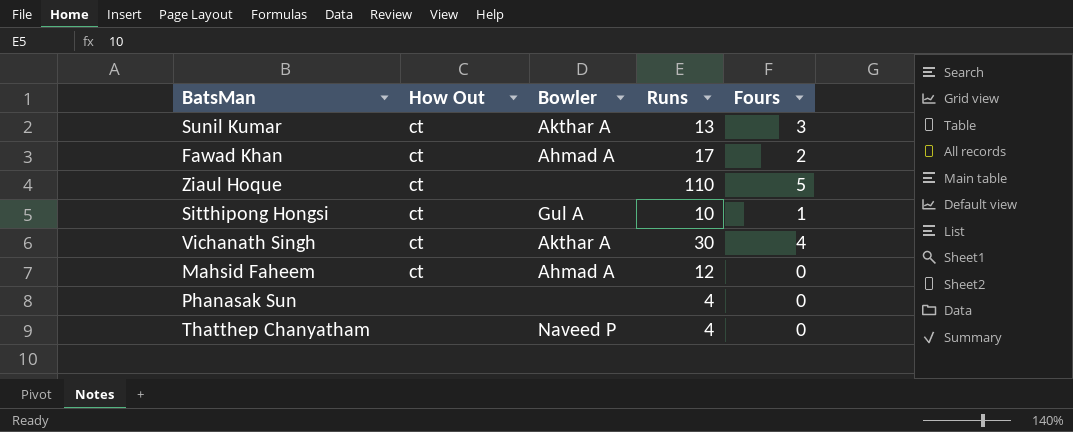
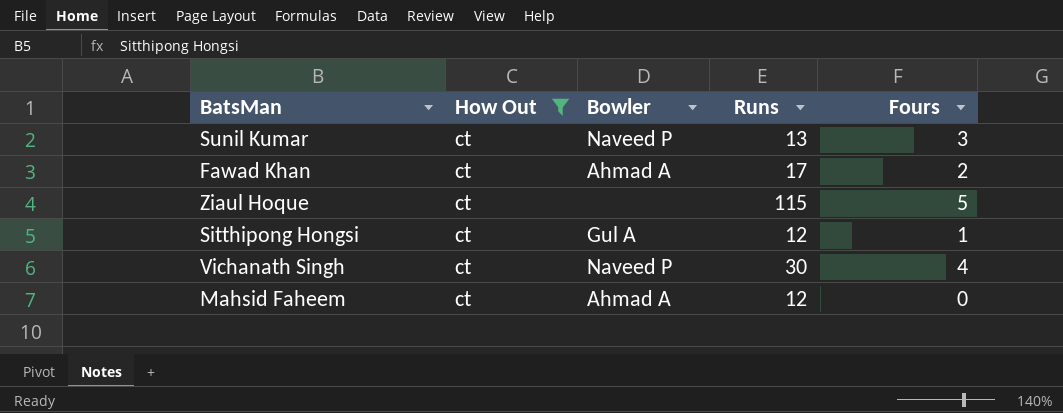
filter: none -> How Out = ct
Sunil Kumar | Bowler: Akthar A -> Naveed P
Ziaul Hoque | Runs: 110 -> 115
Sitthipong Hongsi | Runs: 10 -> 12
Vichanath Singh | Bowler: Akthar A -> Naveed P

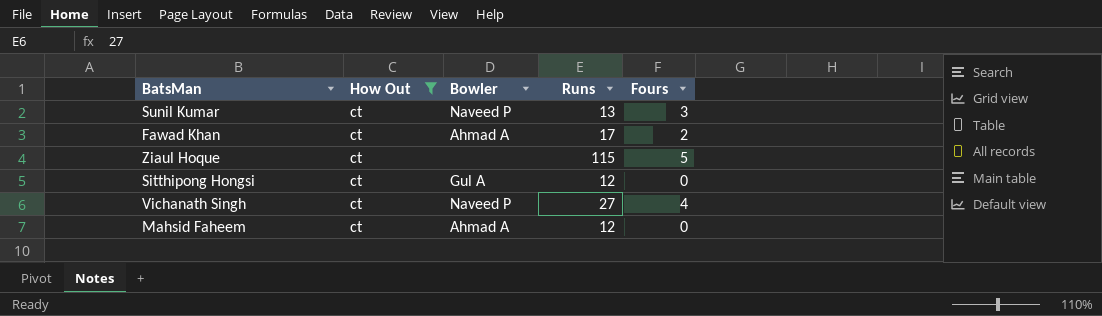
Sitthipong Hongsi | Fours: 1 -> 0
Vichanath Singh | Runs: 30 -> 27

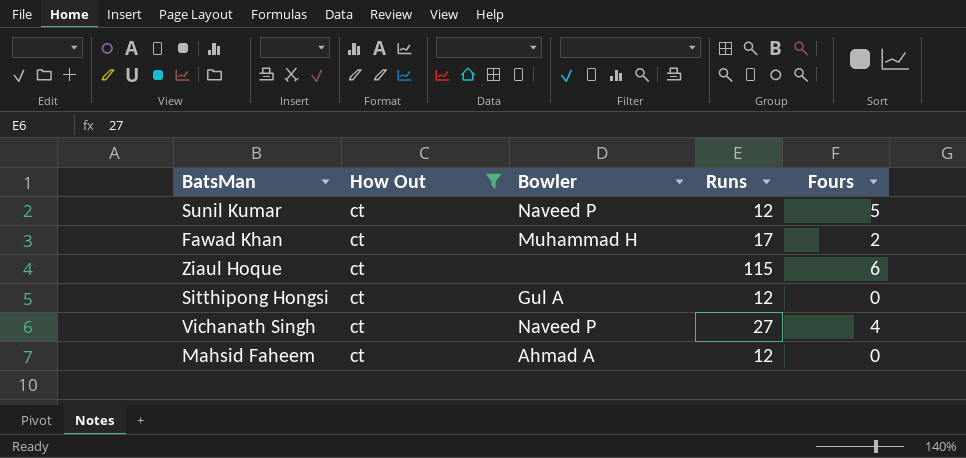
Sunil Kumar | Runs: 13 -> 12
Sunil Kumar | Fours: 3 -> 5
Fawad Khan | Bowler: Ahmad A -> Muhammad H
Ziaul Hoque | Fours: 5 -> 6

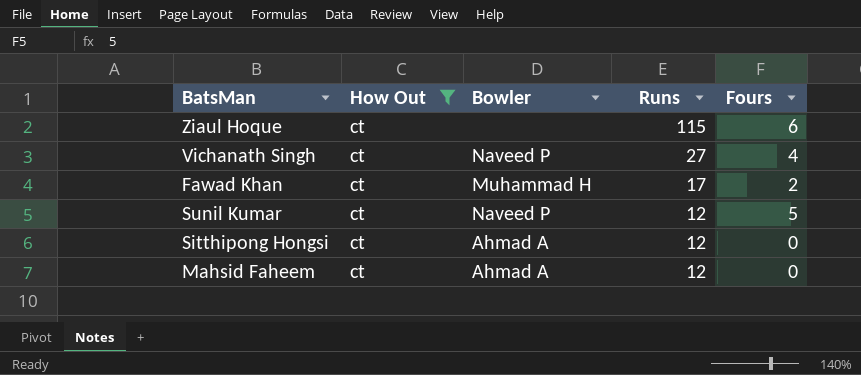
row order: none -> Runs descending
Sitthipong Hongsi | Bowler: Gul A -> Ahmad A

